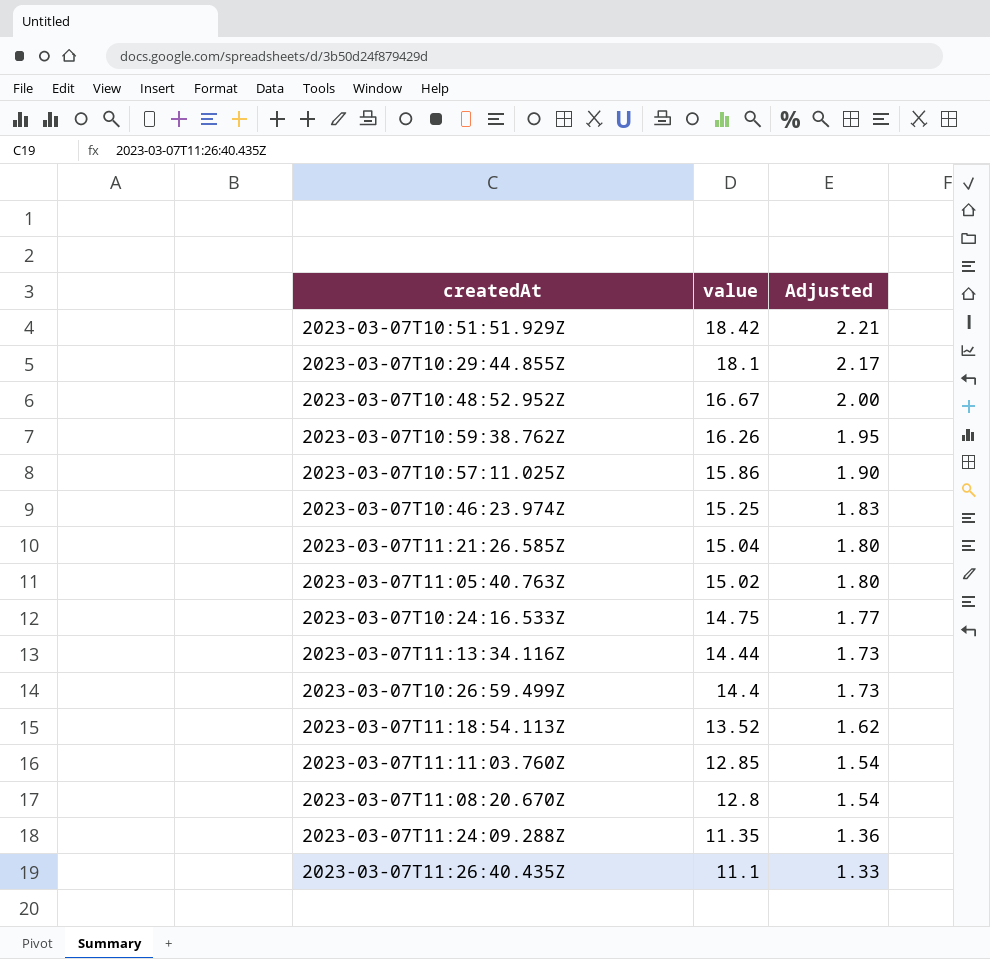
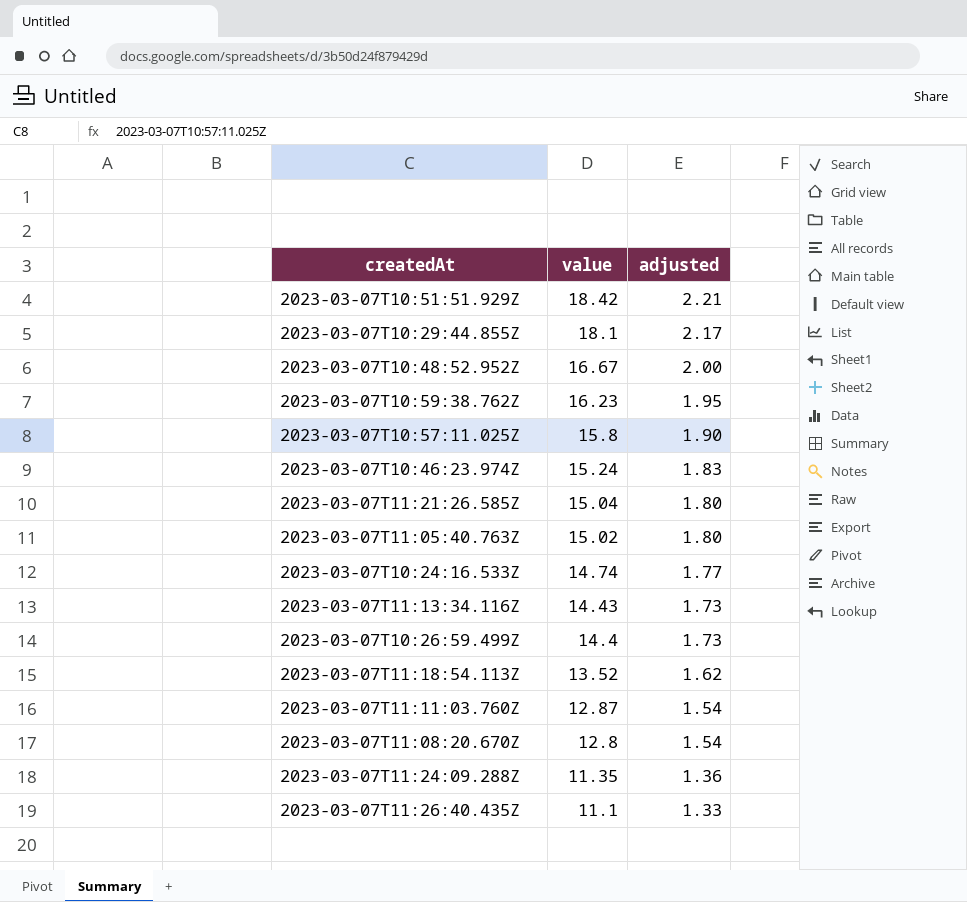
column name: Adjusted -> adjusted
2023-03-07T10:59:38.762Z | value: 16.26 -> 16.23
2023-03-07T10:57:11.025Z | value: 15.86 -> 15.8
2023-03-07T10:46:23.974Z | value: 15.25 -> 15.24
2023-03-07T10:24:16.533Z | value: 14.75 -> 14.74
2023-03-07T11:13:34.116Z | value: 14.44 -> 14.43
2023-03-07T11:11:03.760Z | value: 12.85 -> 12.87

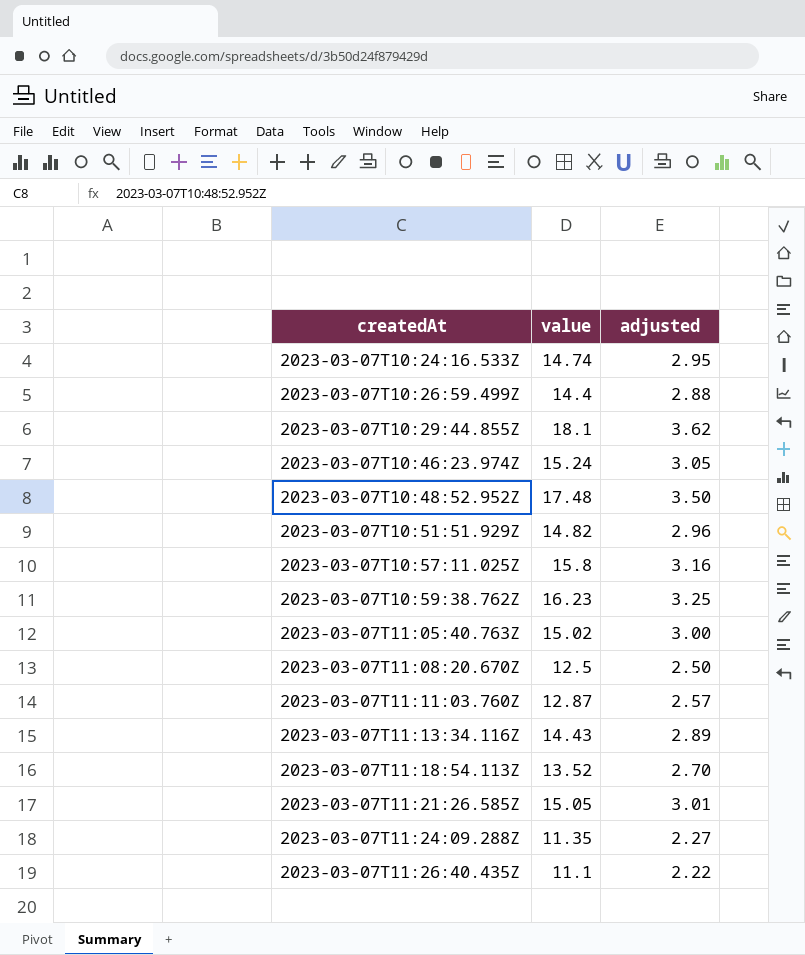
row order: value descending -> createdAt ascending
column adjusted | formula: [value] * 0.12 -> [value] * 0.2
2023-03-07T10:48:52.952Z | value: 16.67 -> 17.48
2023-03-07T10:51:51.929Z | value: 18.42 -> 14.82
2023-03-07T11:08:20.670Z | value: 12.8 -> 12.5
2023-03-07T11:21:26.585Z | value: 15.04 -> 15.05

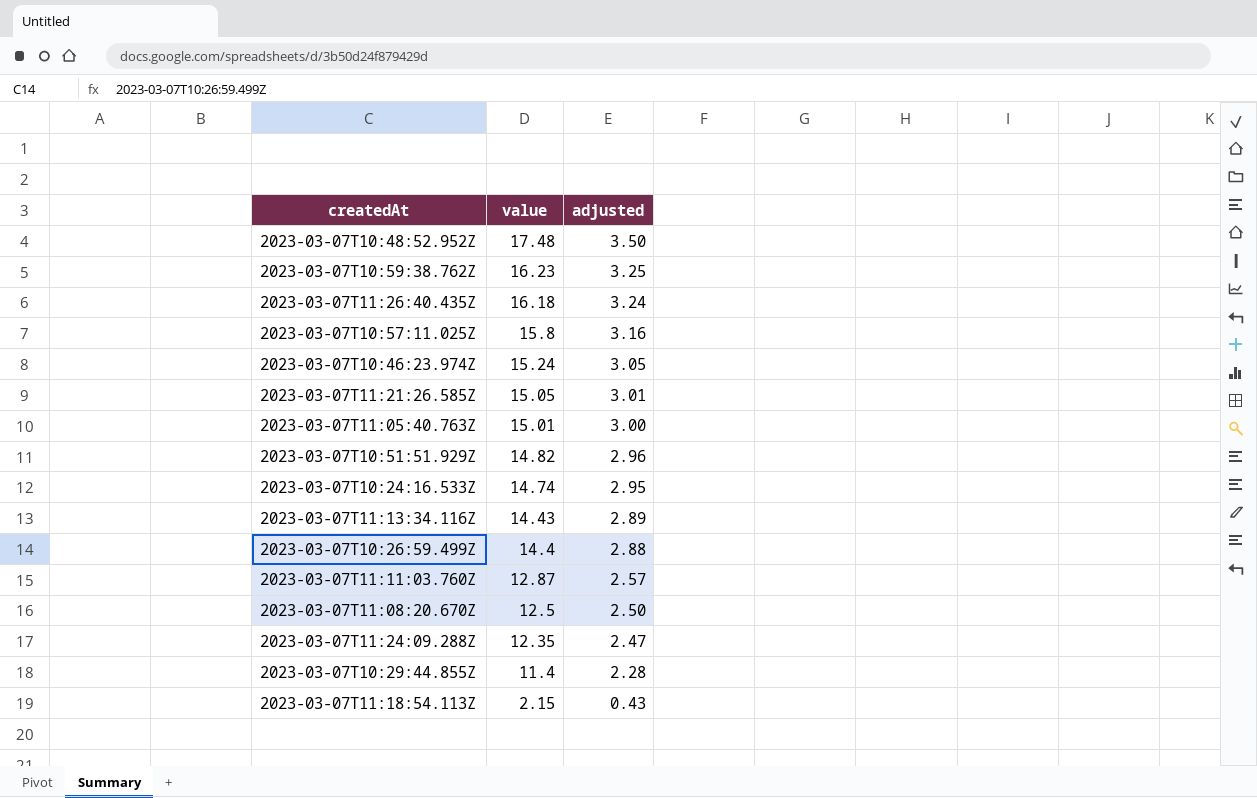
row order: createdAt ascending -> value descending
2023-03-07T11:26:40.435Z | value: 11.1 -> 16.18
2023-03-07T11:26:40.435Z | adjusted: 2.22 -> 3.24
2023-03-07T11:05:40.763Z | value: 15.02 -> 15.01
2023-03-07T11:24:09.288Z | value: 11.35 -> 12.35
2023-03-07T11:24:09.288Z | adjusted: 2.27 -> 2.47
2023-03-07T10:29:44.855Z | value: 18.1 -> 11.4
2023-03-07T10:29:44.855Z | adjusted: 3.62 -> 2.28
2023-03-07T11:18:54.113Z | value: 13.52 -> 2.15
2023-03-07T11:18:54.113Z | adjusted: 2.70 -> 0.43

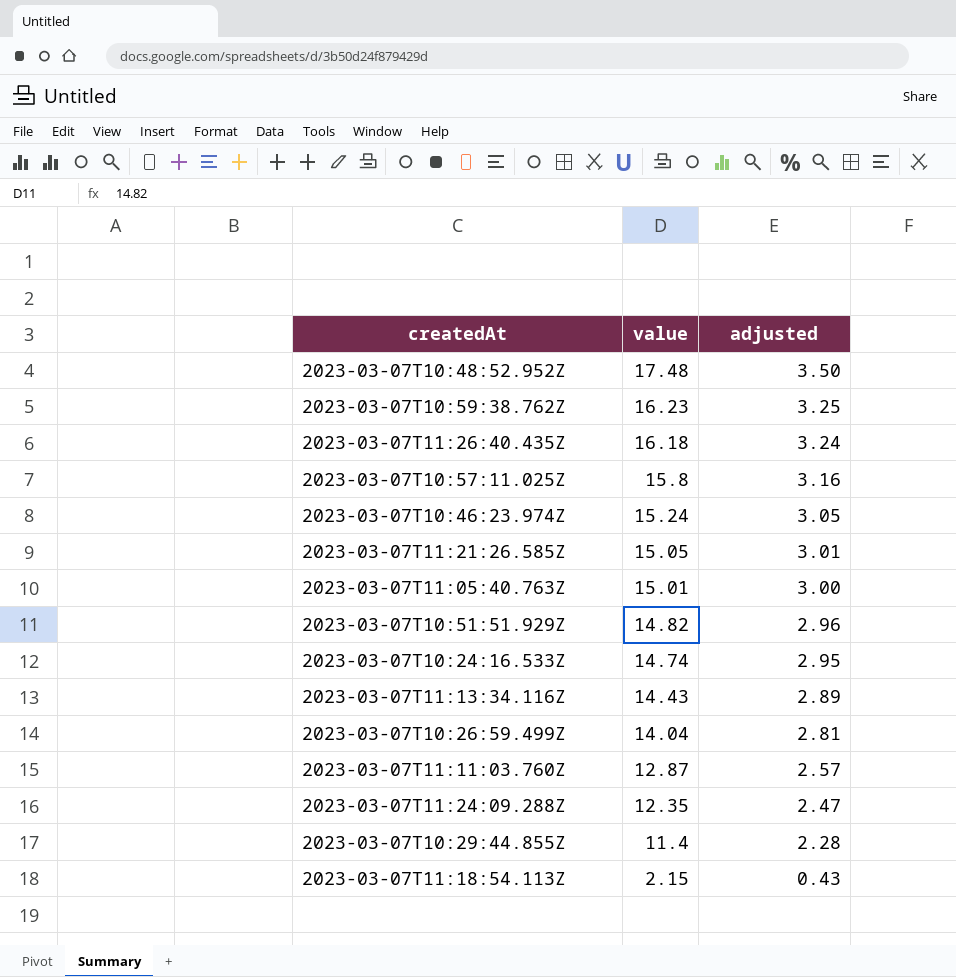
row 2023-03-07T11:08:20.670Z: 12.5 | 2.50 -> none
2023-03-07T10:26:59.499Z | value: 14.4 -> 14.04
2023-03-07T10:26:59.499Z | adjusted: 2.88 -> 2.81

